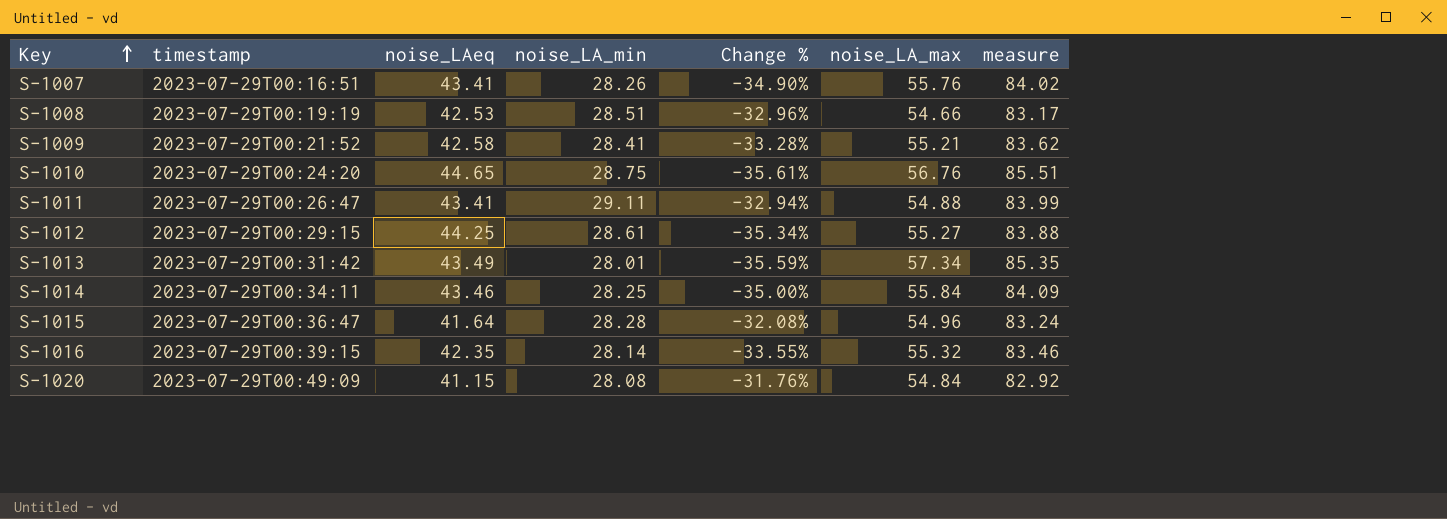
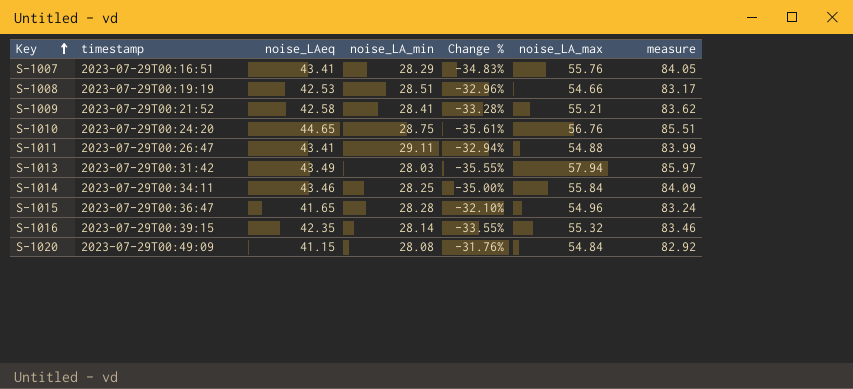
row S-1012: 2023-07-29T00:29:15 | 44.25 | 28.61 | -35.34% | 55.27 | 83.88 -> none
S-1007 | noise_LA_min: 28.26 -> 28.29
S-1007 | Change %: -34.90% -> -34.83%
S-1007 | measure: 84.02 -> 84.05
S-1013 | noise_LA_min: 28.01 -> 28.03
S-1013 | Change %: -35.59% -> -35.55%
S-1013 | noise_LA_max: 57.34 -> 57.94
S-1013 | measure: 85.35 -> 85.97
S-1015 | noise_LAeq: 41.64 -> 41.65
S-1015 | Change %: -32.08% -> -32.10%

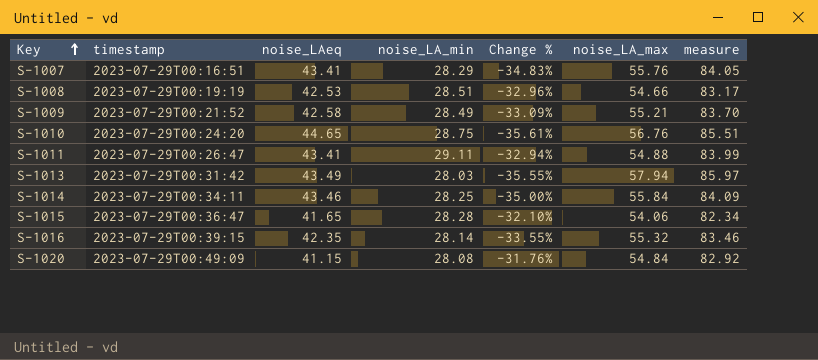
S-1009 | noise_LA_min: 28.41 -> 28.49
S-1009 | Change %: -33.28% -> -33.09%
S-1009 | measure: 83.62 -> 83.70
S-1015 | noise_LA_max: 54.96 -> 54.06
S-1015 | measure: 83.24 -> 82.34

